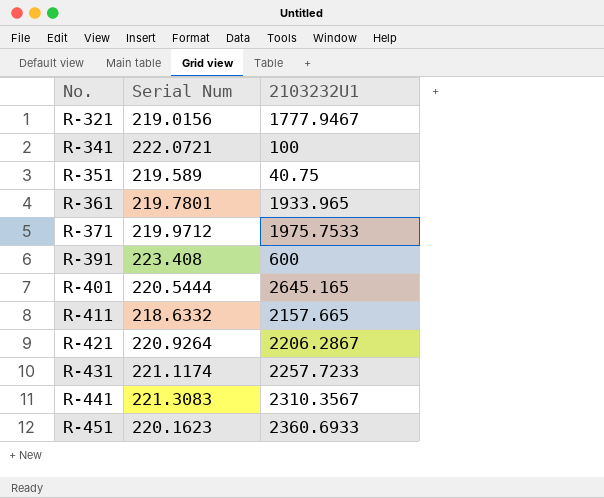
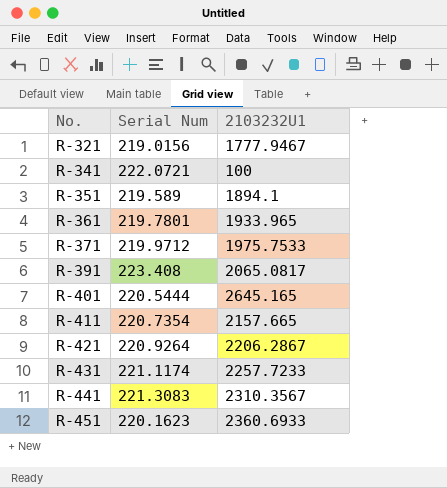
R-351 | 2103232U1: 40.75 -> 1894.1
R-391 | 2103232U1: 600 -> 2065.0817
R-411 | Serial Num: 218.6332 -> 220.7354

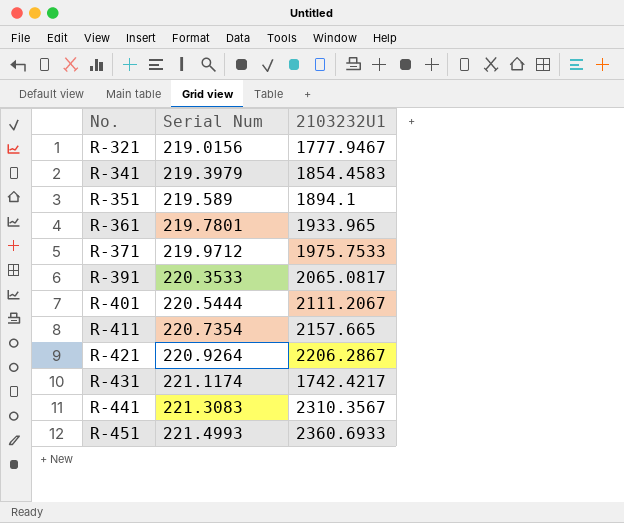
R-341 | Serial Num: 222.0721 -> 219.3979
R-341 | 2103232U1: 100 -> 1854.4583
R-391 | Serial Num: 223.408 -> 220.3533
R-401 | 2103232U1: 2645.165 -> 2111.2067
R-431 | 2103232U1: 2257.7233 -> 1742.4217
R-451 | Serial Num: 220.1623 -> 221.4993

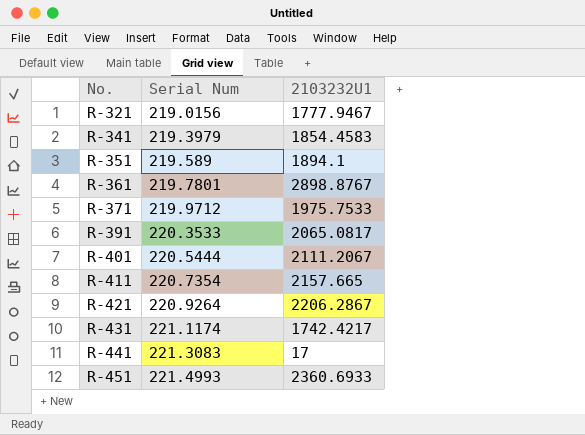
R-361 | 2103232U1: 1933.965 -> 2898.8767
R-441 | 2103232U1: 2310.3567 -> 17

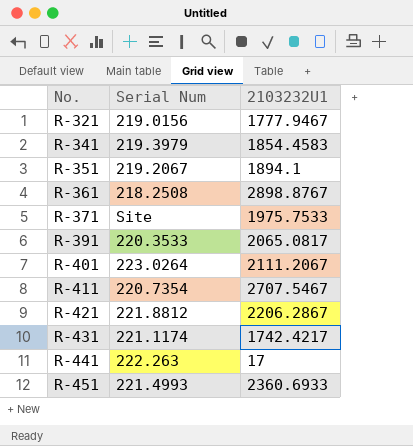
R-351 | Serial Num: 219.589 -> 219.2067
R-361 | Serial Num: 219.7801 -> 218.2508
R-371 | Serial Num: 219.9712 -> Site
R-401 | Serial Num: 220.5444 -> 223.0264
R-411 | 2103232U1: 2157.665 -> 2707.5467
R-421 | Serial Num: 220.9264 -> 221.8812
R-441 | Serial Num: 221.3083 -> 222.263

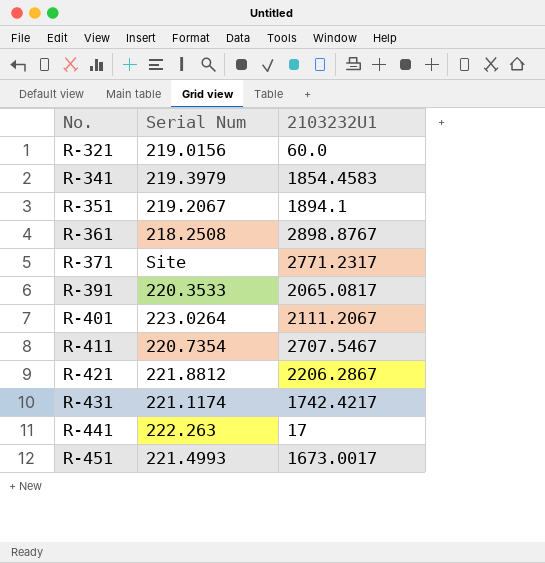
R-321 | 2103232U1: 1777.9467 -> 60.0
R-371 | 2103232U1: 1975.7533 -> 2771.2317
R-451 | 2103232U1: 2360.6933 -> 1673.0017

